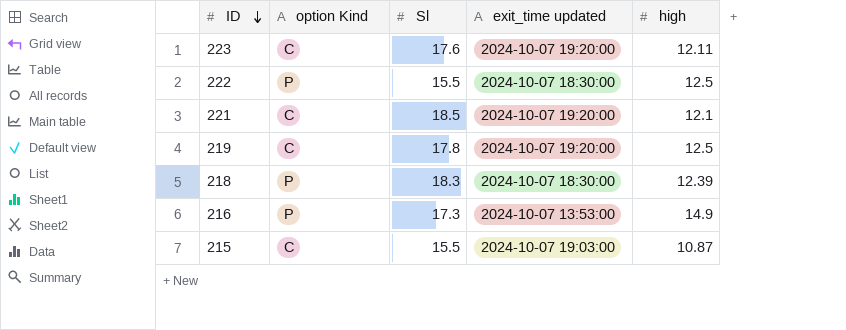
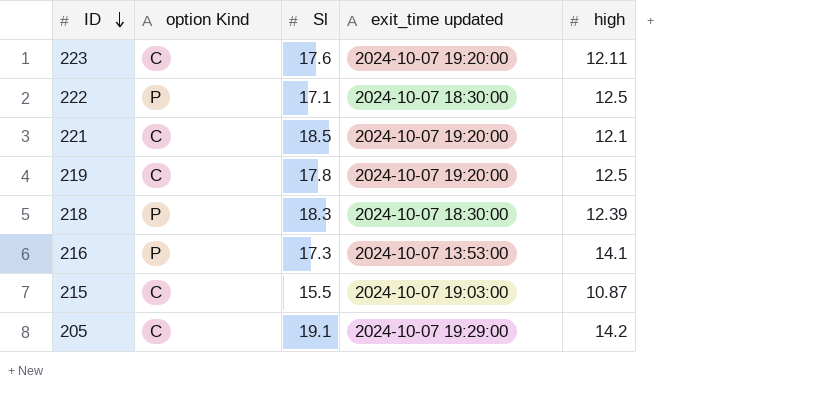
222 | Sl: 15.5 -> 17.1
216 | high: 14.9 -> 14.1
row 205: none -> C | 19.1 | 2024-10-07 19:29:00 | 14.2

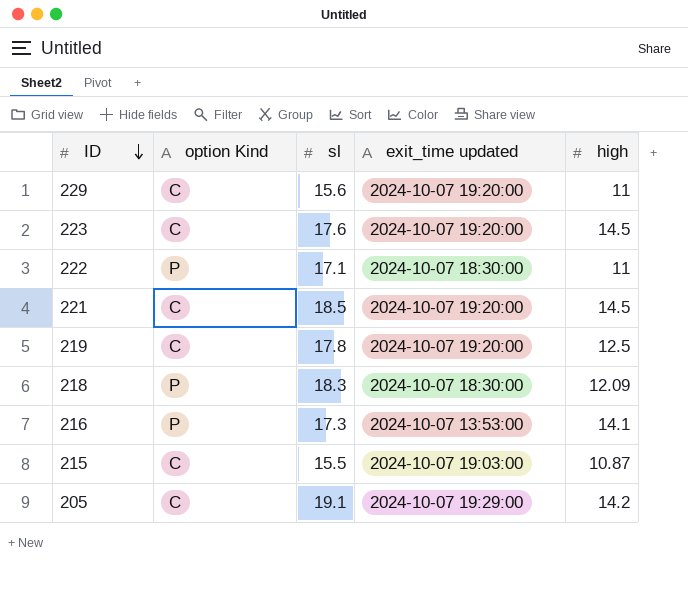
column name: Sl -> sl
row 229: none -> C | 15.6 | 2024-10-07 19:20:00 | 11
223 | high: 12.11 -> 14.5
222 | high: 12.5 -> 11
221 | high: 12.1 -> 14.5
218 | high: 12.39 -> 12.09

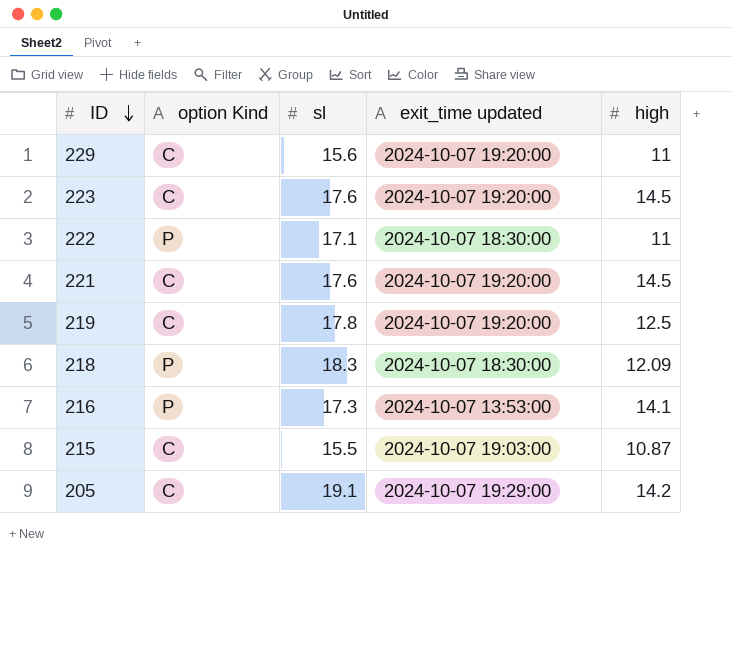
221 | sl: 18.5 -> 17.6

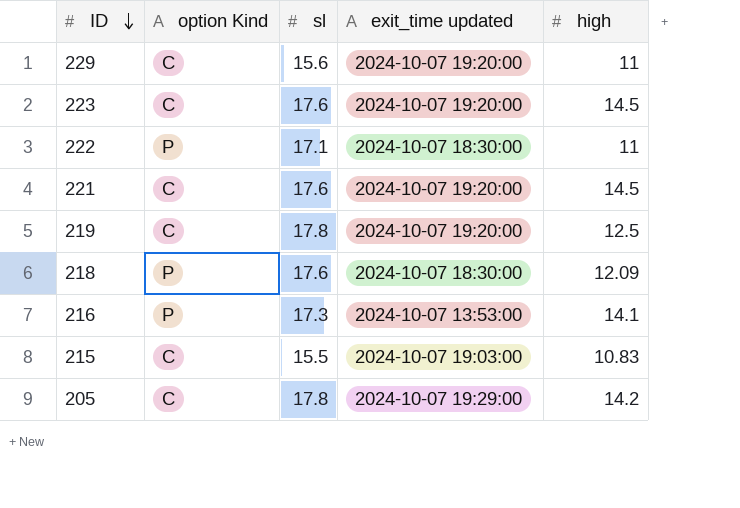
218 | sl: 18.3 -> 17.6
215 | high: 10.87 -> 10.83
205 | sl: 19.1 -> 17.8

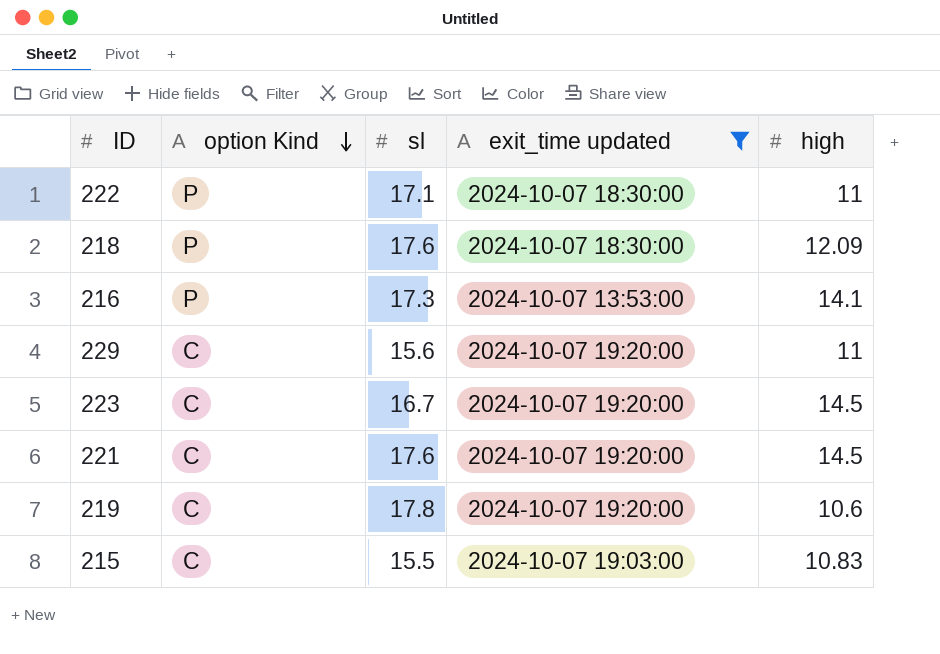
filter: none -> exit_time updated != 2024-10-07 19:29:00
row order: ID descending -> option Kind descending
223 | sl: 17.6 -> 16.7
219 | high: 12.5 -> 10.6

